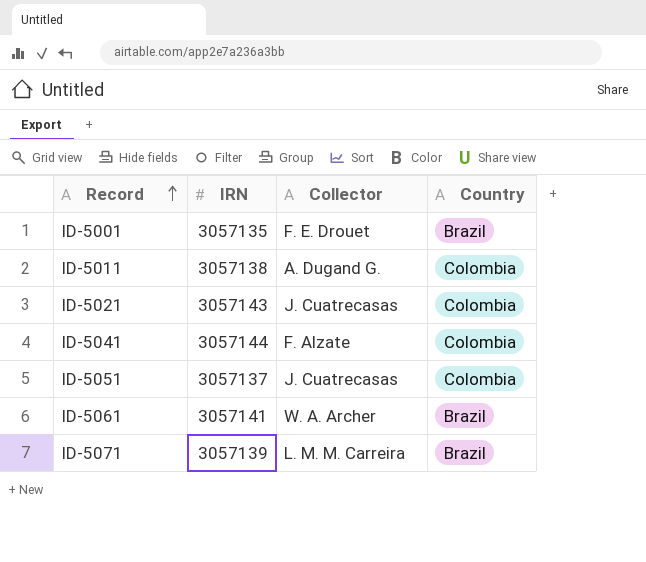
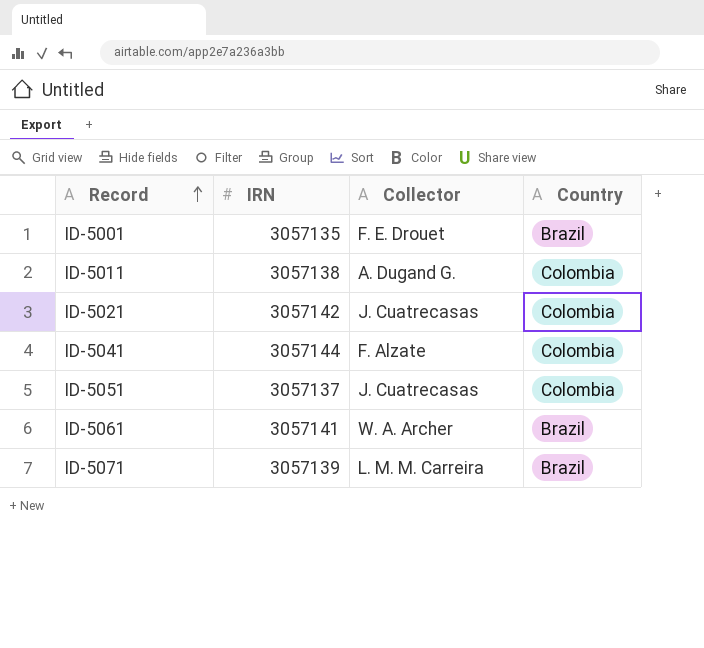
ID-5021 | IRN: 3057143 -> 3057142

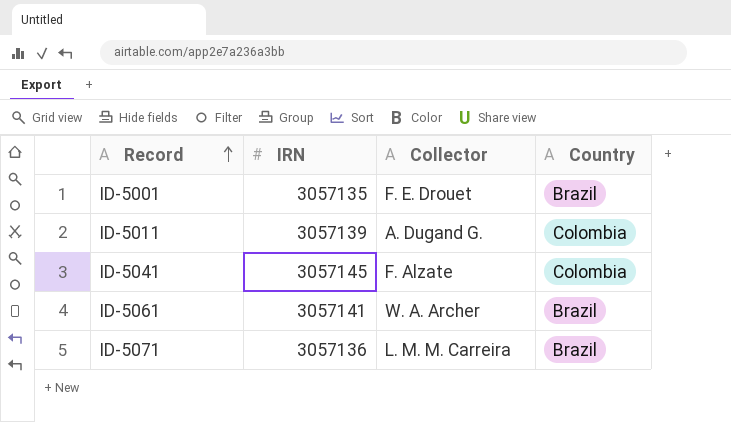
row ID-5021: 3057142 | J. Cuatrecasas | Colombia -> none
row ID-5051: 3057137 | J. Cuatrecasas | Colombia -> none
ID-5011 | IRN: 3057138 -> 3057139
ID-5041 | IRN: 3057144 -> 3057145
ID-5071 | IRN: 3057139 -> 3057136

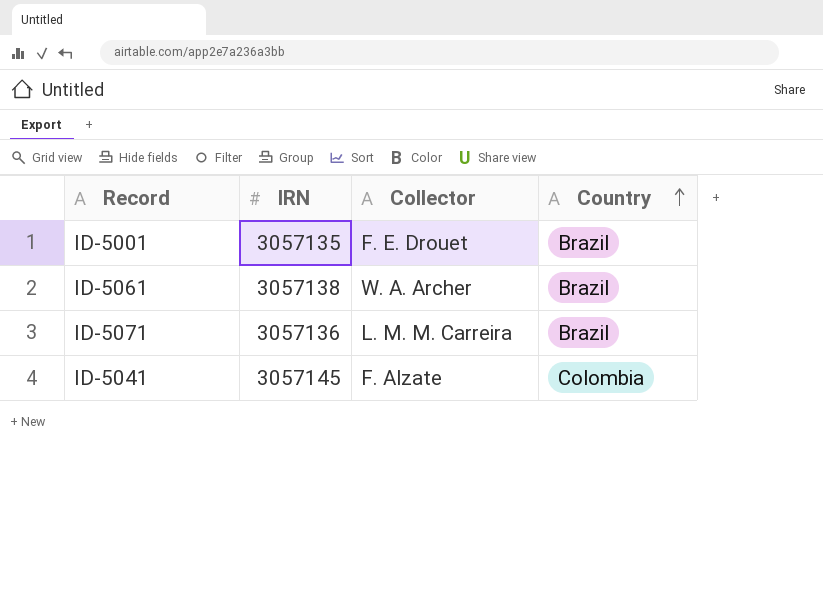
row order: Record ascending -> Country ascending
row ID-5011: 3057139 | A. Dugand G. | Colombia -> none
ID-5061 | IRN: 3057141 -> 3057138

